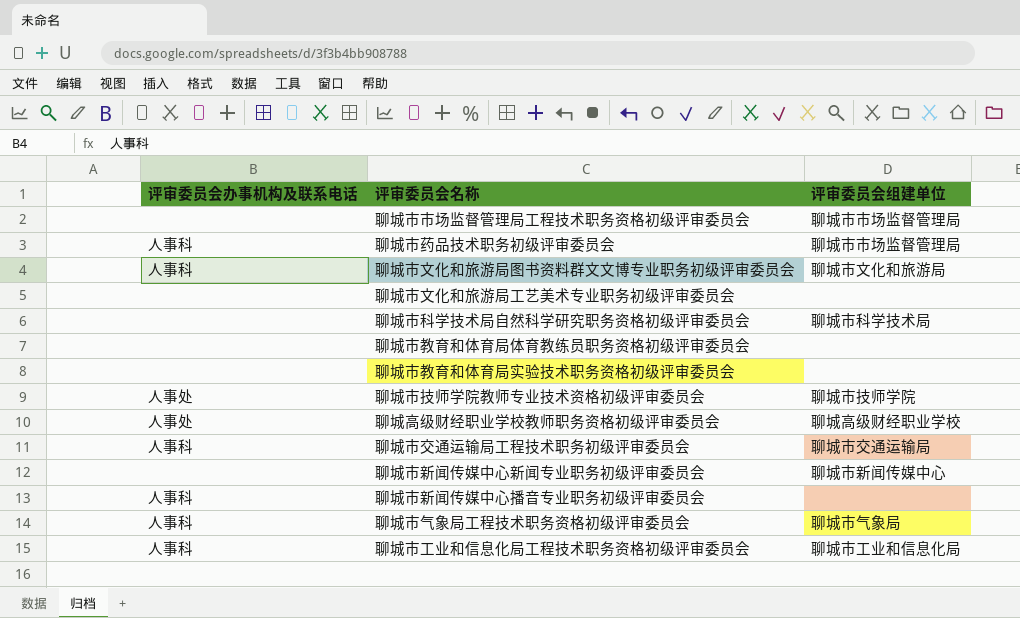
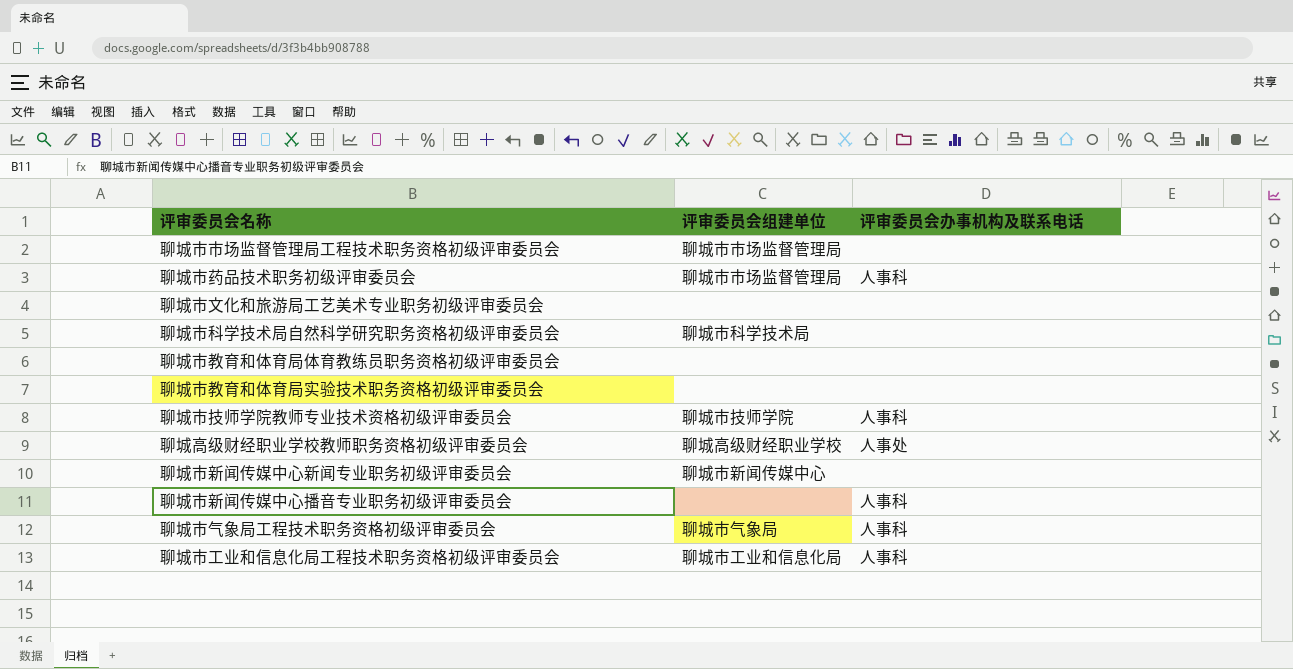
column 评审委员会办事机构及联系电话 | position: 1 -> 3
row 聊城市文化和旅游局图书资料群文文博专业职务初级评审委员会: 人事科 | 聊城市文化和旅游局 -> none
row 聊城市交通运输局工程技术职务初级评审委员会: 人事科 | 聊城市交通运输局 -> none
聊城市技师学院教师专业技术资格初级评审委员会 | 评审委员会办事机构及联系电话: 人事处 -> 人事科

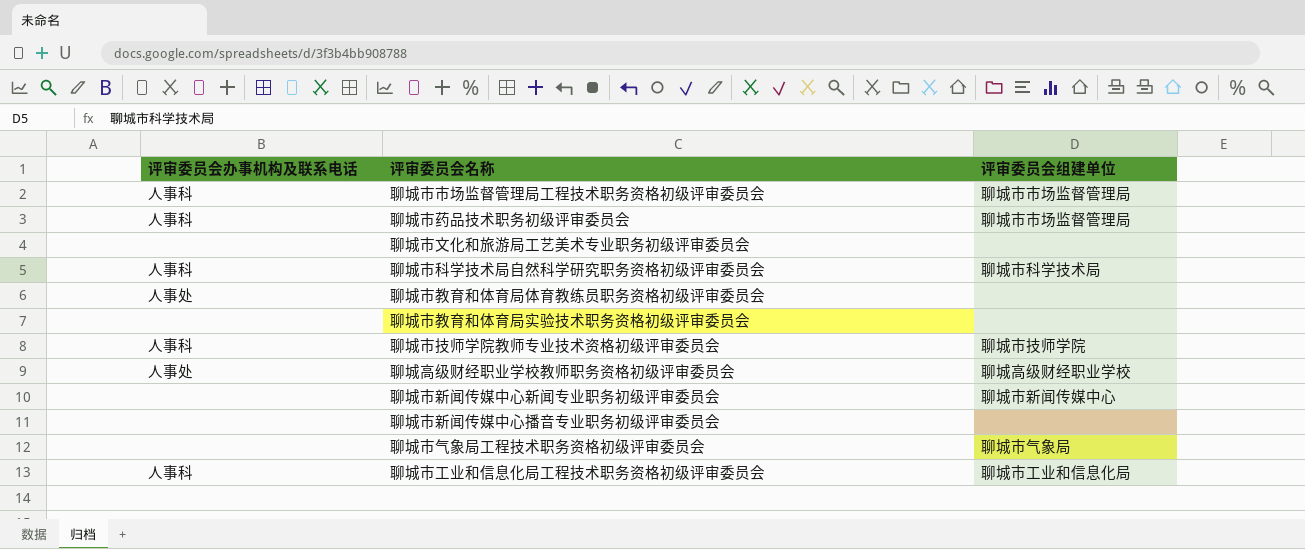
column 评审委员会办事机构及联系电话 | position: 3 -> 1
聊城市市场监督管理局工程技术职务资格初级评审委员会 | 评审委员会办事机构及联系电话: none -> 人事科
聊城市科学技术局自然科学研究职务资格初级评审委员会 | 评审委员会办事机构及联系电话: none -> 人事科
聊城市教育和体育局体育教练员职务资格初级评审委员会 | 评审委员会办事机构及联系电话: none -> 人事处
聊城市新闻传媒中心播音专业职务初级评审委员会 | 评审委员会办事机构及联系电话: 人事科 -> none
聊城市气象局工程技术职务资格初级评审委员会 | 评审委员会办事机构及联系电话: 人事科 -> none

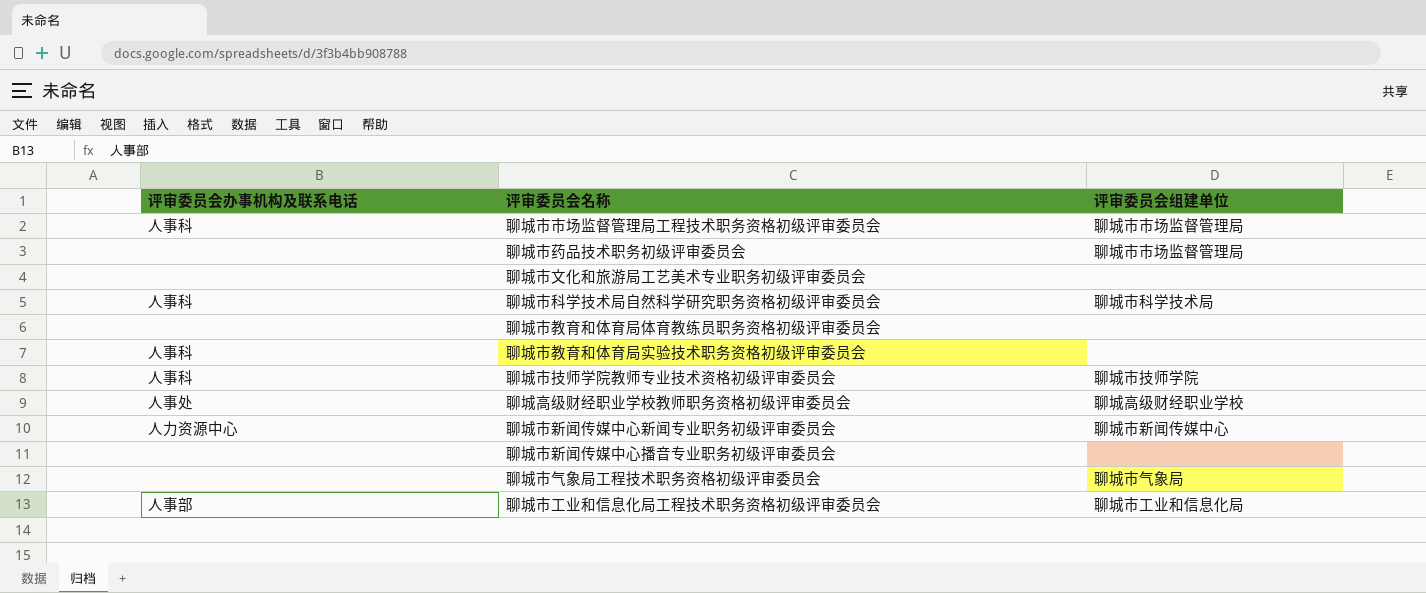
聊城市药品技术职务初级评审委员会 | 评审委员会办事机构及联系电话: 人事科 -> none
聊城市教育和体育局体育教练员职务资格初级评审委员会 | 评审委员会办事机构及联系电话: 人事处 -> none
聊城市教育和体育局实验技术职务资格初级评审委员会 | 评审委员会办事机构及联系电话: none -> 人事科
聊城市新闻传媒中心新闻专业职务初级评审委员会 | 评审委员会办事机构及联系电话: none -> 人力资源中心
聊城市工业和信息化局工程技术职务资格初级评审委员会 | 评审委员会办事机构及联系电话: 人事科 -> 人事部

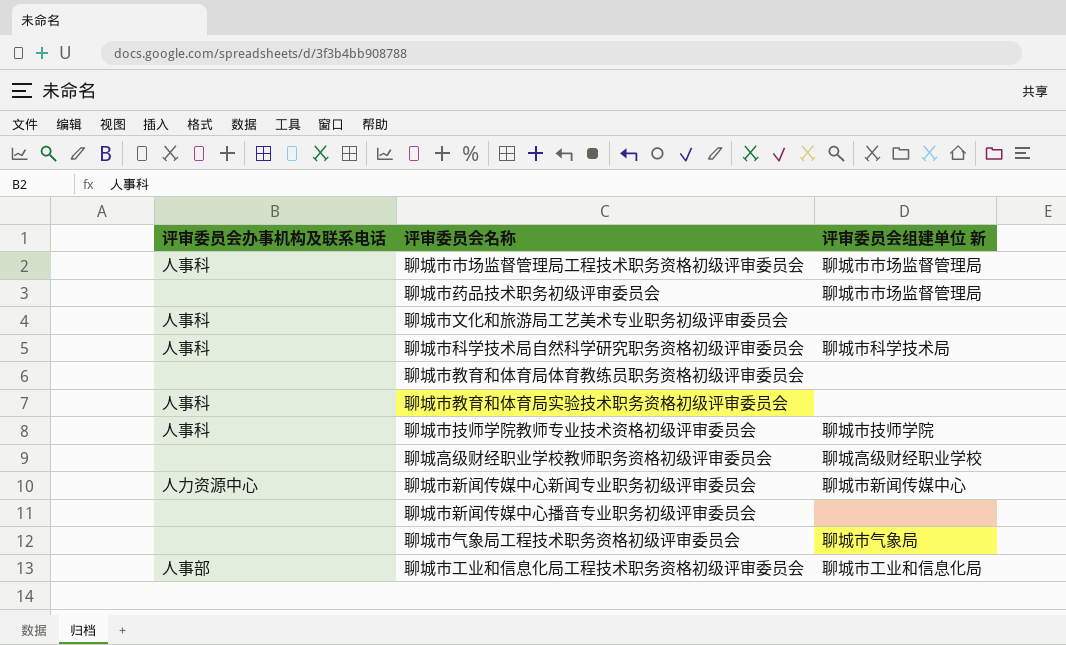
column name: 评审委员会组建单位 -> 评审委员会组建单位 新
聊城市文化和旅游局工艺美术专业职务初级评审委员会 | 评审委员会办事机构及联系电话: none -> 人事科
聊城高级财经职业学校教师职务资格初级评审委员会 | 评审委员会办事机构及联系电话: 人事处 -> none

